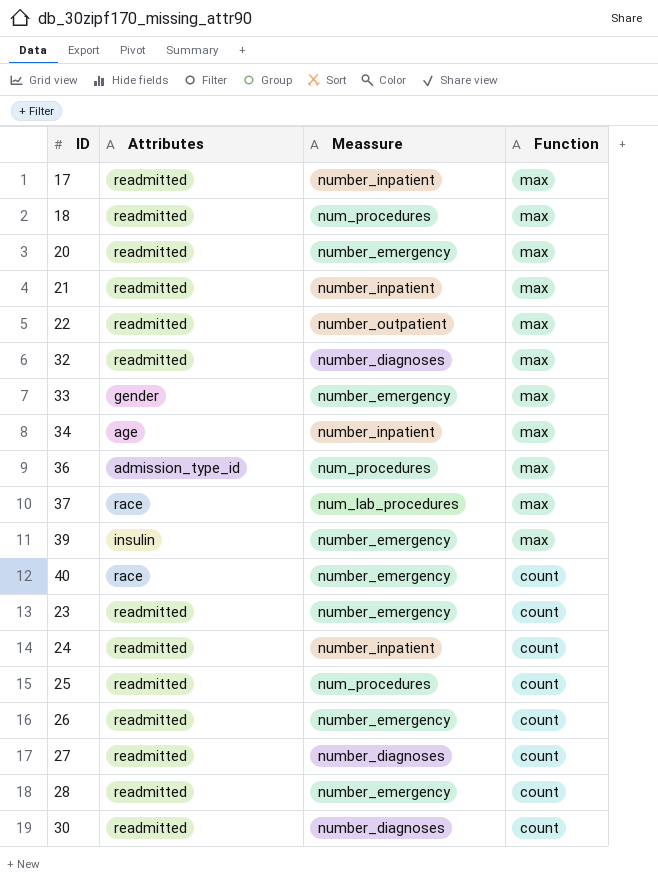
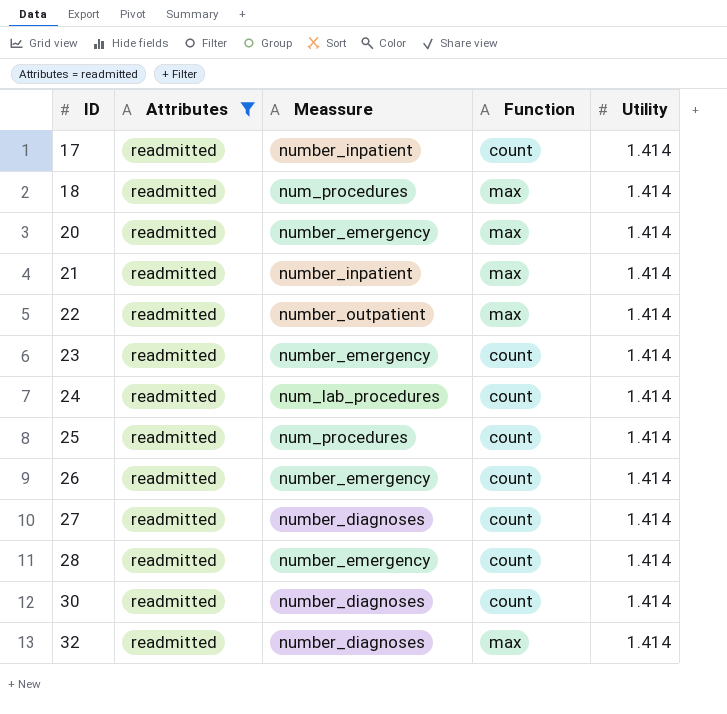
filter: none -> Attributes = readmitted
row order: Function descending -> ID ascending
column Utility | position: none -> 5
17 | Function: max -> count
24 | Meassure: number_inpatient -> num_lab_procedures

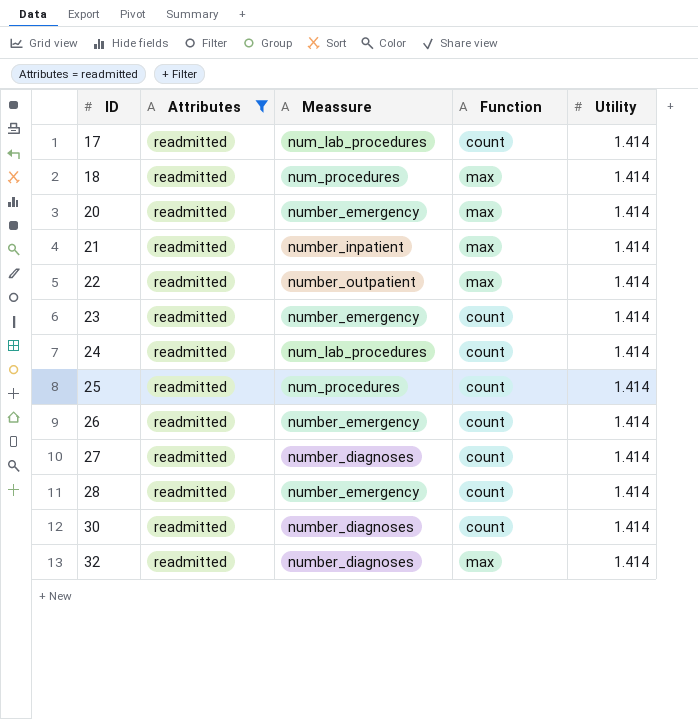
17 | Meassure: number_inpatient -> num_lab_procedures

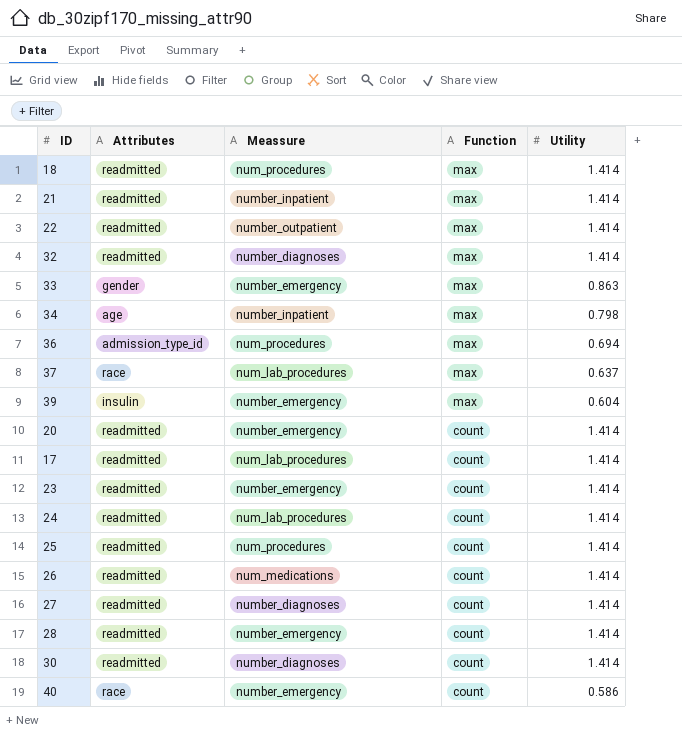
filter: Attributes = readmitted -> none
row order: ID ascending -> Function descending
20 | Function: max -> count
26 | Meassure: number_emergency -> num_medications

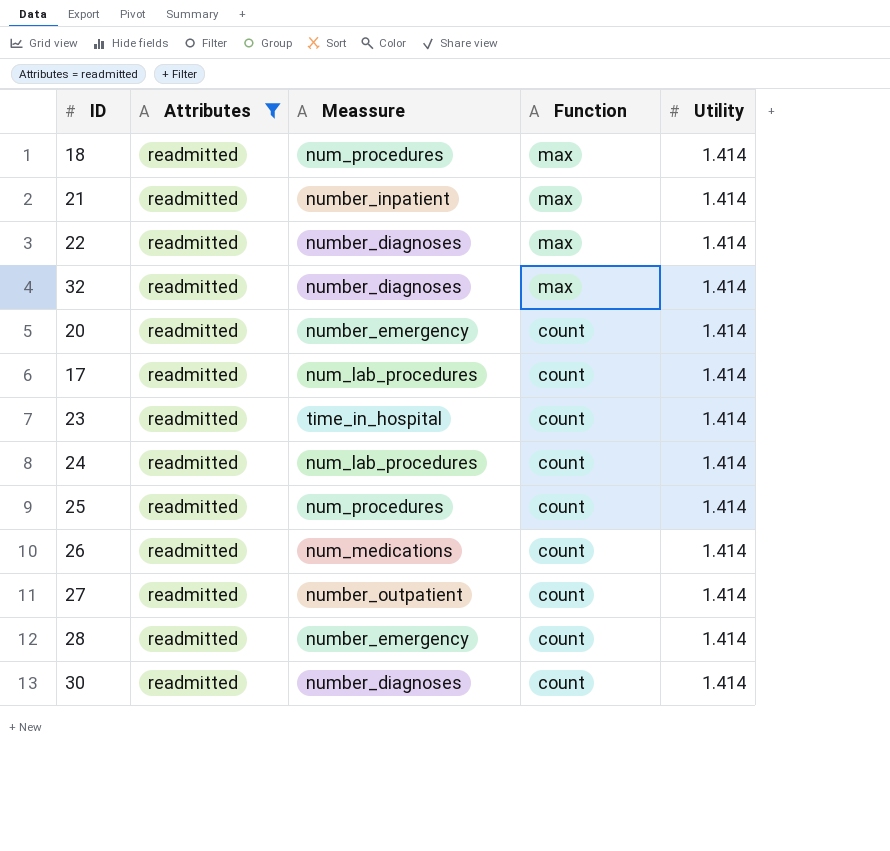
filter: none -> Attributes = readmitted
22 | Meassure: number_outpatient -> number_diagnoses
23 | Meassure: number_emergency -> time_in_hospital
27 | Meassure: number_diagnoses -> number_outpatient

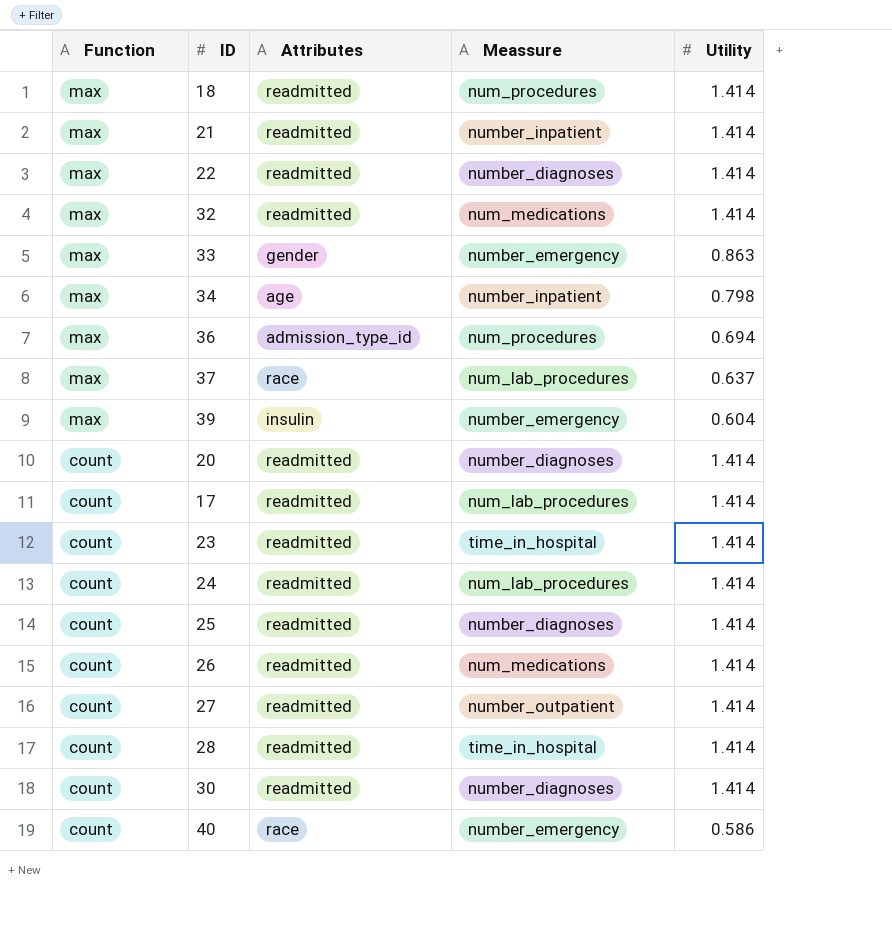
filter: Attributes = readmitted -> none
column Function | position: 4 -> 1
32 | Meassure: number_diagnoses -> num_medications
20 | Meassure: number_emergency -> number_diagnoses
25 | Meassure: num_procedures -> number_diagnoses
28 | Meassure: number_emergency -> time_in_hospital

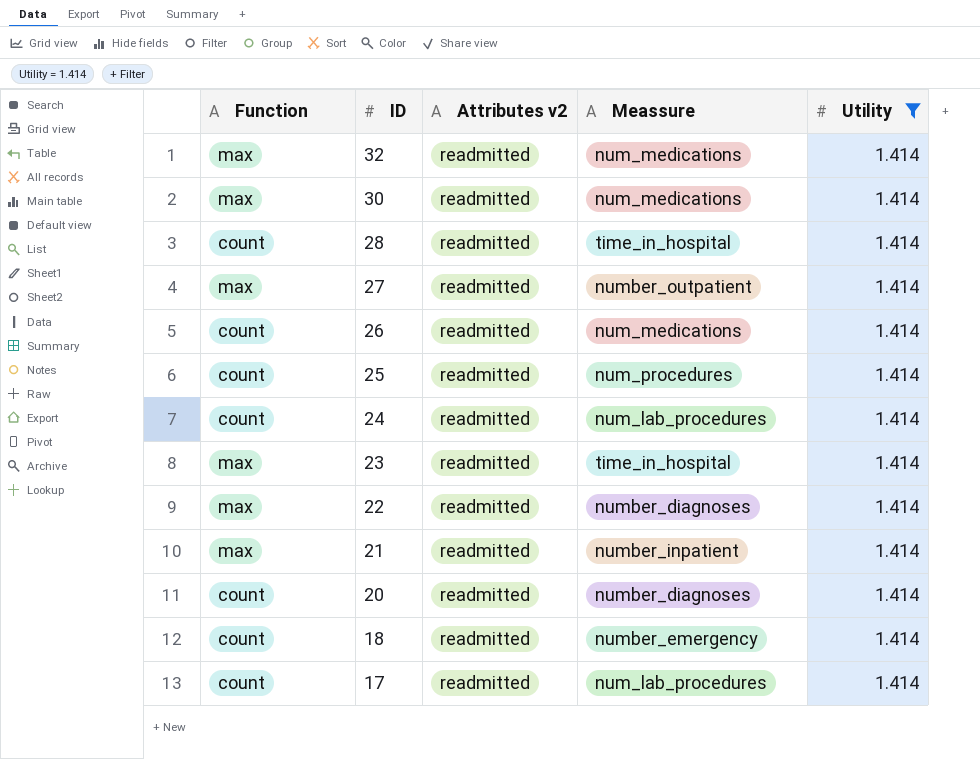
filter: none -> Utility = 1.414
row order: Function descending -> ID descending
column name: Attributes -> Attributes v2
30 | Function: count -> max
30 | Meassure: number_diagnoses -> num_medications
27 | Function: count -> max
25 | Meassure: number_diagnoses -> num_procedures
23 | Function: count -> max
18 | Function: max -> count
18 | Meassure: num_procedures -> number_emergency

